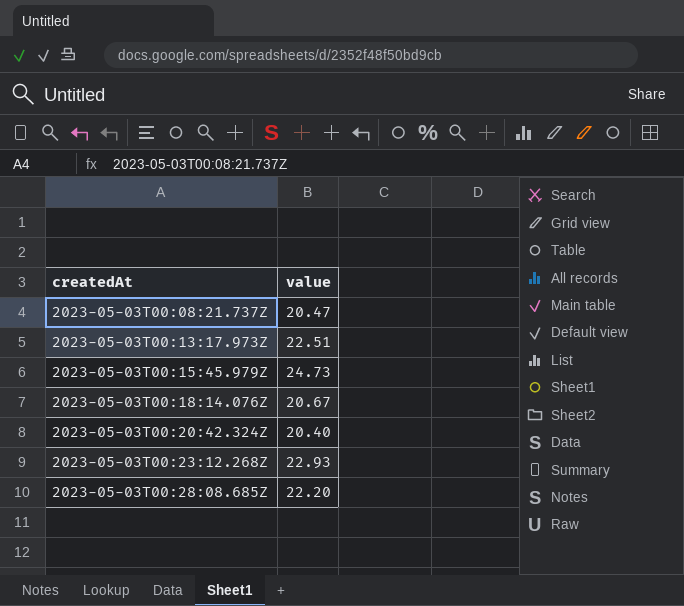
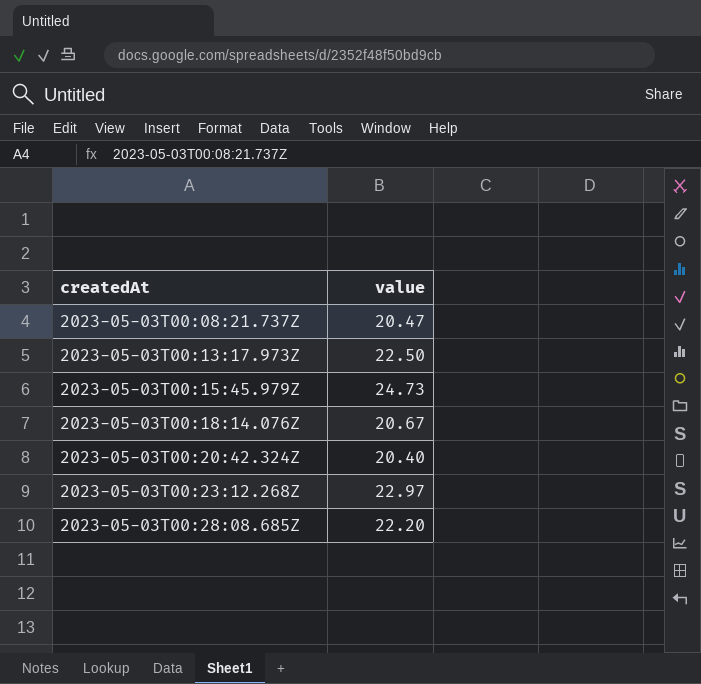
2023-05-03T00:13:17.973Z | value: 22.51 -> 22.50
2023-05-03T00:23:12.268Z | value: 22.93 -> 22.97

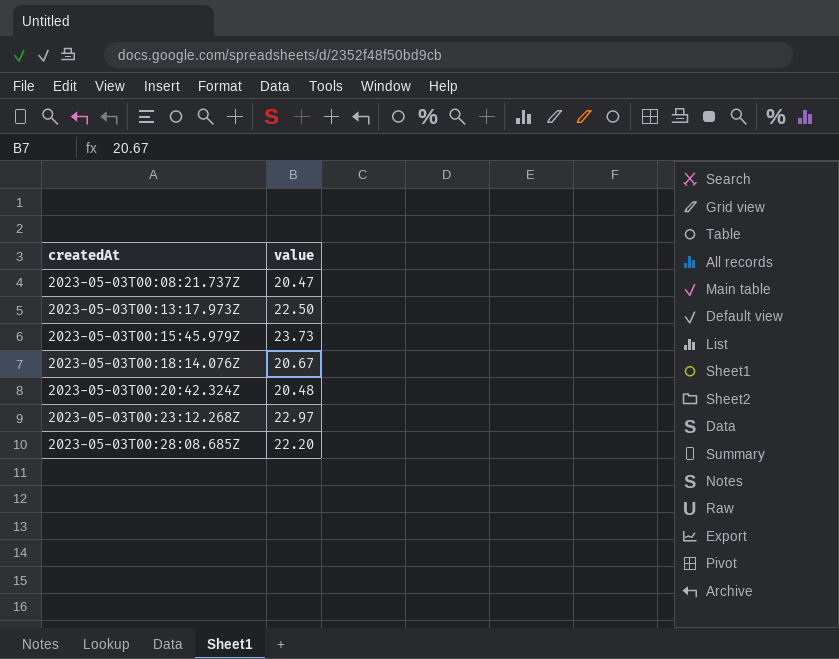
2023-05-03T00:15:45.979Z | value: 24.73 -> 23.73
2023-05-03T00:20:42.324Z | value: 20.40 -> 20.48

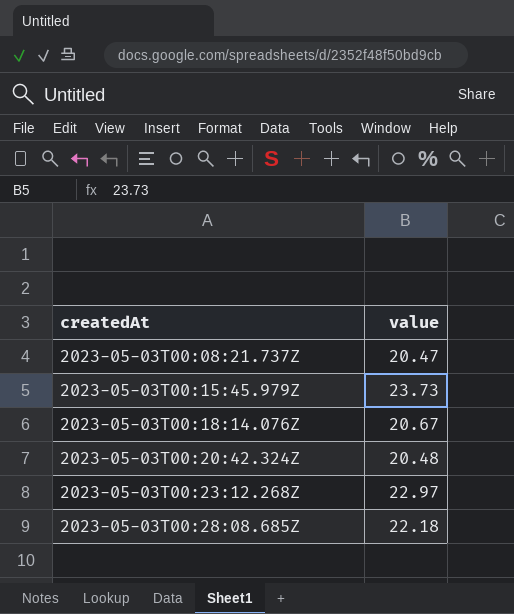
row 2023-05-03T00:13:17.973Z: 22.50 -> none
2023-05-03T00:28:08.685Z | value: 22.20 -> 22.18

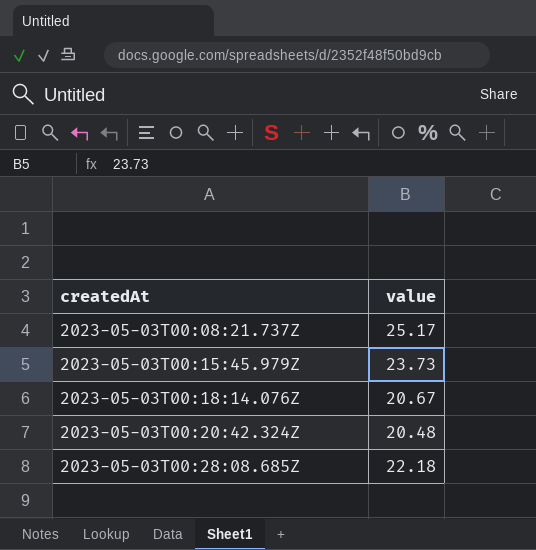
row 2023-05-03T00:23:12.268Z: 22.97 -> none
2023-05-03T00:08:21.737Z | value: 20.47 -> 25.17

